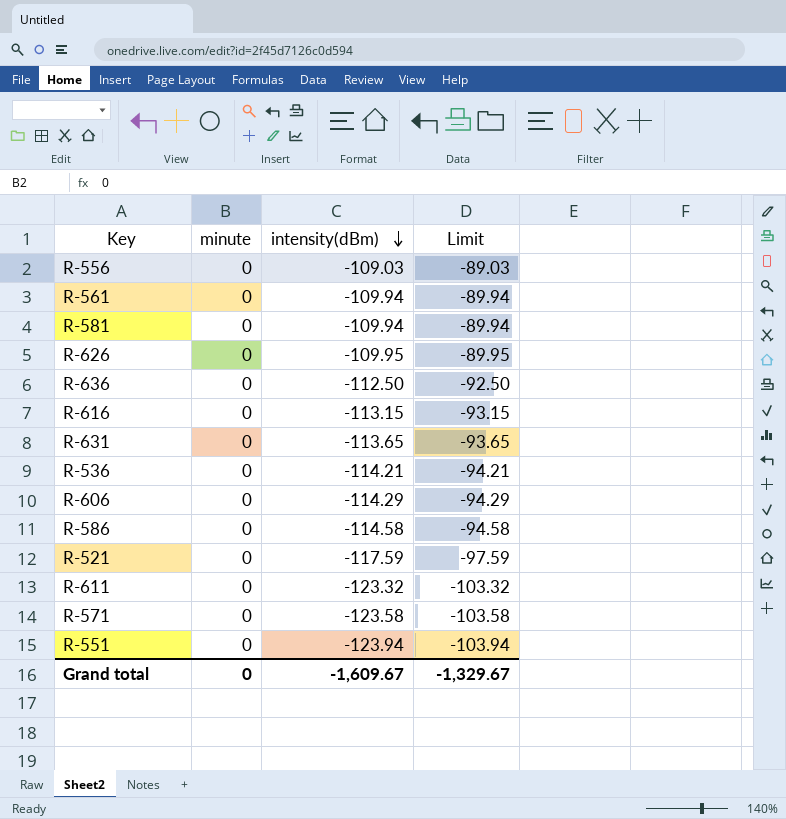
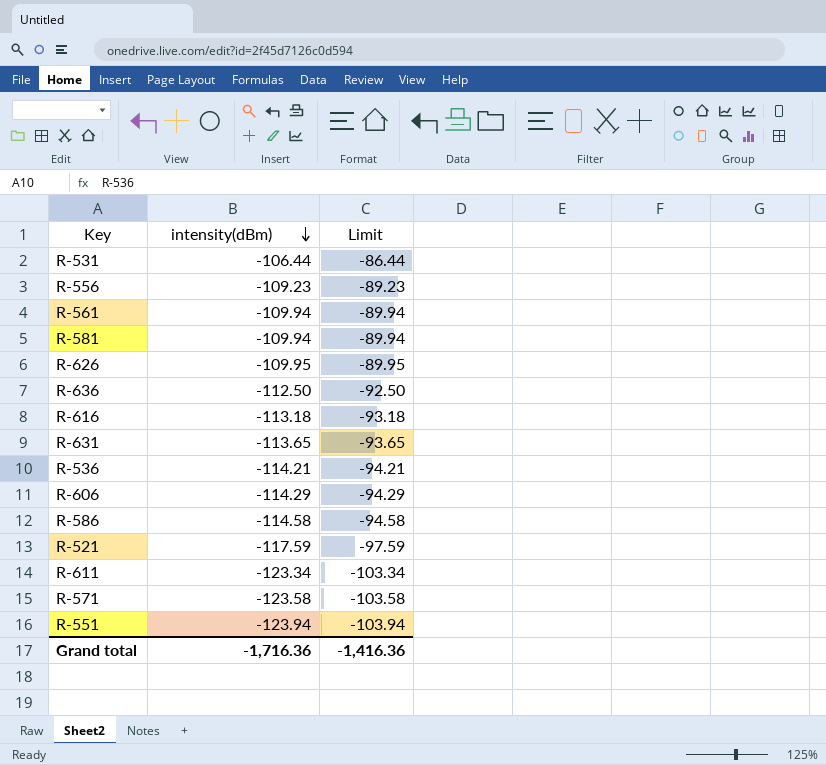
column minute | position: 2 -> none
row R-531: none -> -106.44 | -86.44
R-556 | intensity(dBm): -109.03 -> -109.23
R-556 | Limit: -89.03 -> -89.23
R-616 | intensity(dBm): -113.15 -> -113.18
R-616 | Limit: -93.15 -> -93.18
R-611 | intensity(dBm): -123.32 -> -123.34
R-611 | Limit: -103.32 -> -103.34
Grand total | intensity(dBm): -1,609.67 -> -1,716.36
Grand total | Limit: -1,329.67 -> -1,416.36

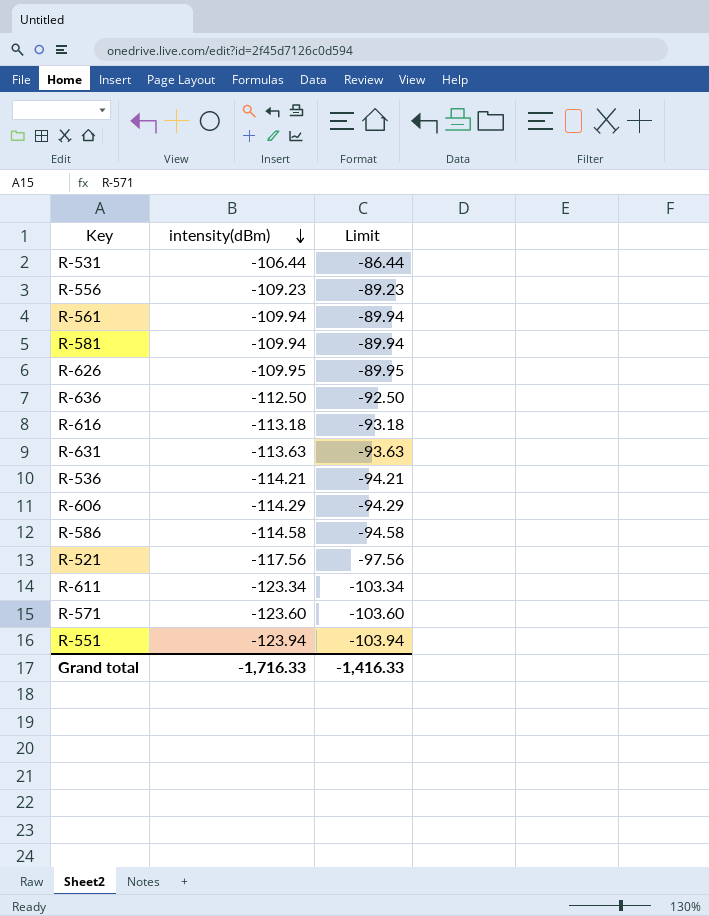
R-631 | intensity(dBm): -113.65 -> -113.63
R-631 | Limit: -93.65 -> -93.63
R-521 | intensity(dBm): -117.59 -> -117.56
R-521 | Limit: -97.59 -> -97.56
R-571 | intensity(dBm): -123.58 -> -123.60
R-571 | Limit: -103.58 -> -103.60
Grand total | intensity(dBm): -1,716.36 -> -1,716.33
Grand total | Limit: -1,416.36 -> -1,416.33

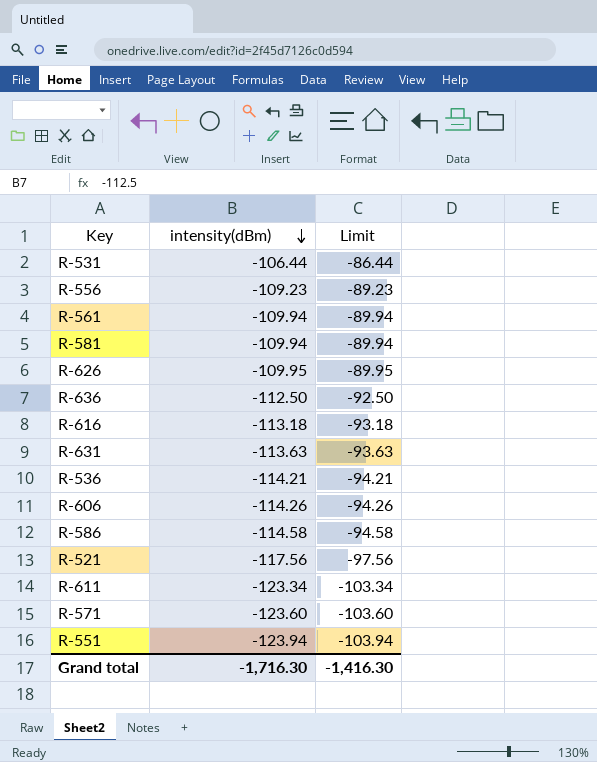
R-606 | intensity(dBm): -114.29 -> -114.26
R-606 | Limit: -94.29 -> -94.26
Grand total | intensity(dBm): -1,716.33 -> -1,716.30
Grand total | Limit: -1,416.33 -> -1,416.30

